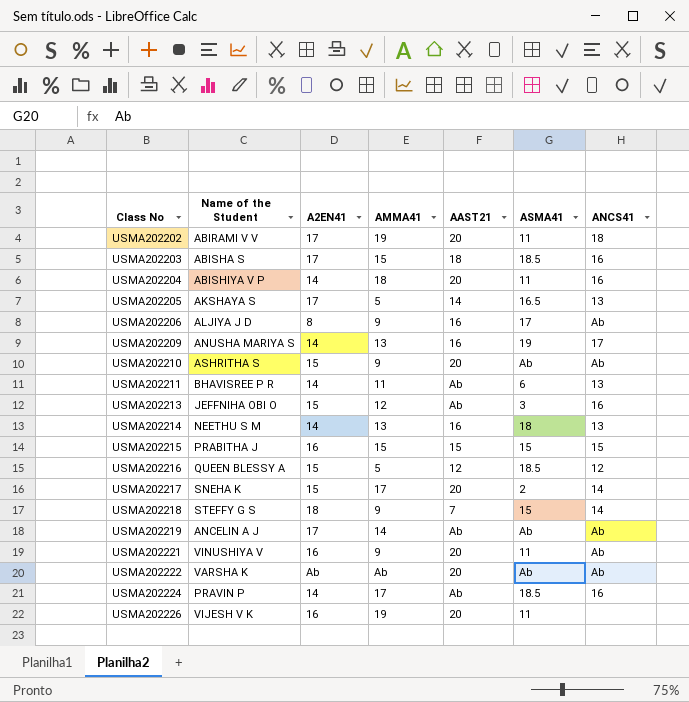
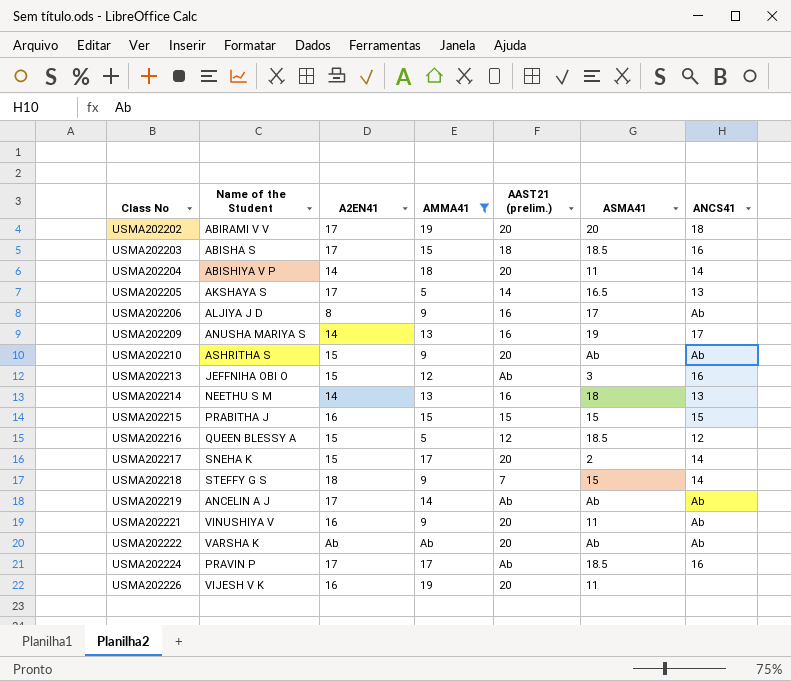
filter: none -> AMMA41 != 11
column name: AAST21 -> AAST21 (prelim.)
USMA202202 | ASMA41: 11 -> 20
USMA202204 | ANCS41: 16 -> 14
USMA202224 | A2EN41: 14 -> 17

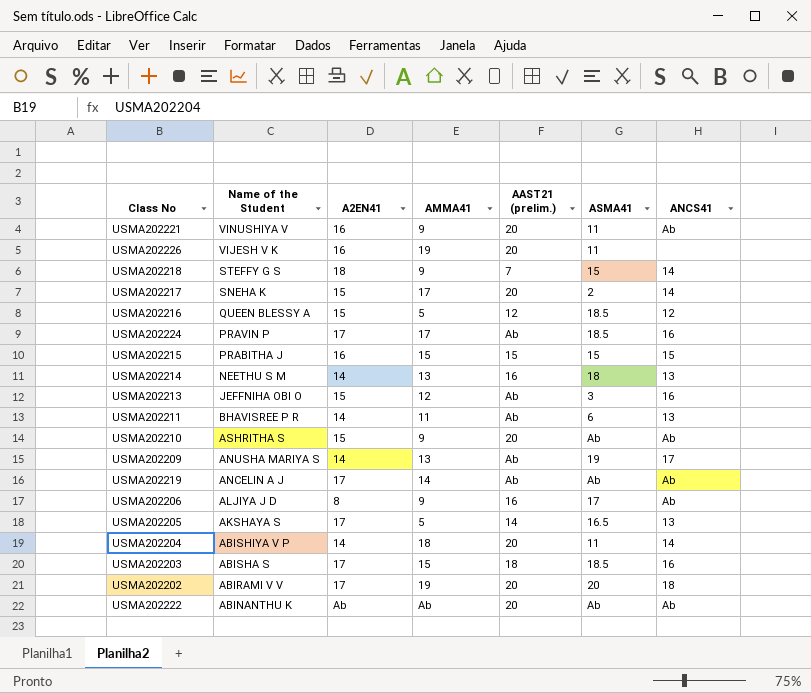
filter: AMMA41 != 11 -> none
row order: Class No ascending -> Name of the Student descending
USMA202209 | AAST21 (prelim.): 16 -> Ab
USMA202222 | Name of the Student: VARSHA K -> ABINANTHU K

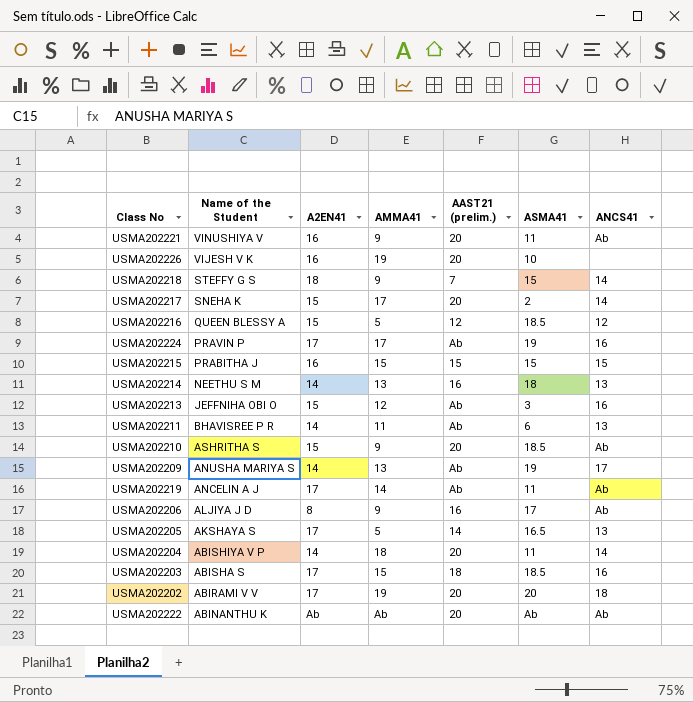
USMA202226 | ASMA41: 11 -> 10
USMA202224 | ASMA41: 18.5 -> 19
USMA202210 | ASMA41: Ab -> 18.5
USMA202219 | ASMA41: Ab -> 11

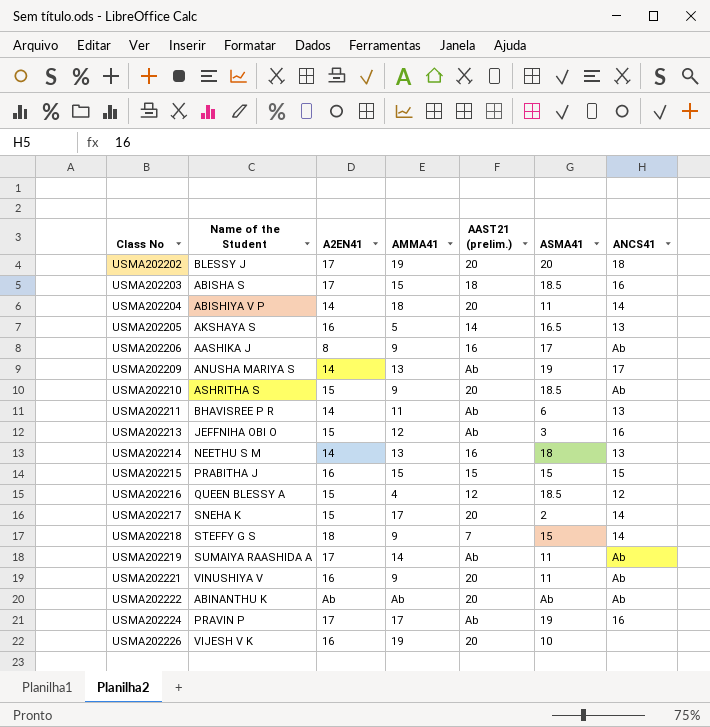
row order: Name of the Student descending -> Class No ascending
USMA202202 | Name of the Student: ABIRAMI V V -> BLESSY J
USMA202205 | A2EN41: 17 -> 16
USMA202206 | Name of the Student: ALJIYA J D -> AASHIKA J
USMA202216 | AMMA41: 5 -> 4
USMA202219 | Name of the Student: ANCELIN A J -> SUMAIYA RAASHIDA A

